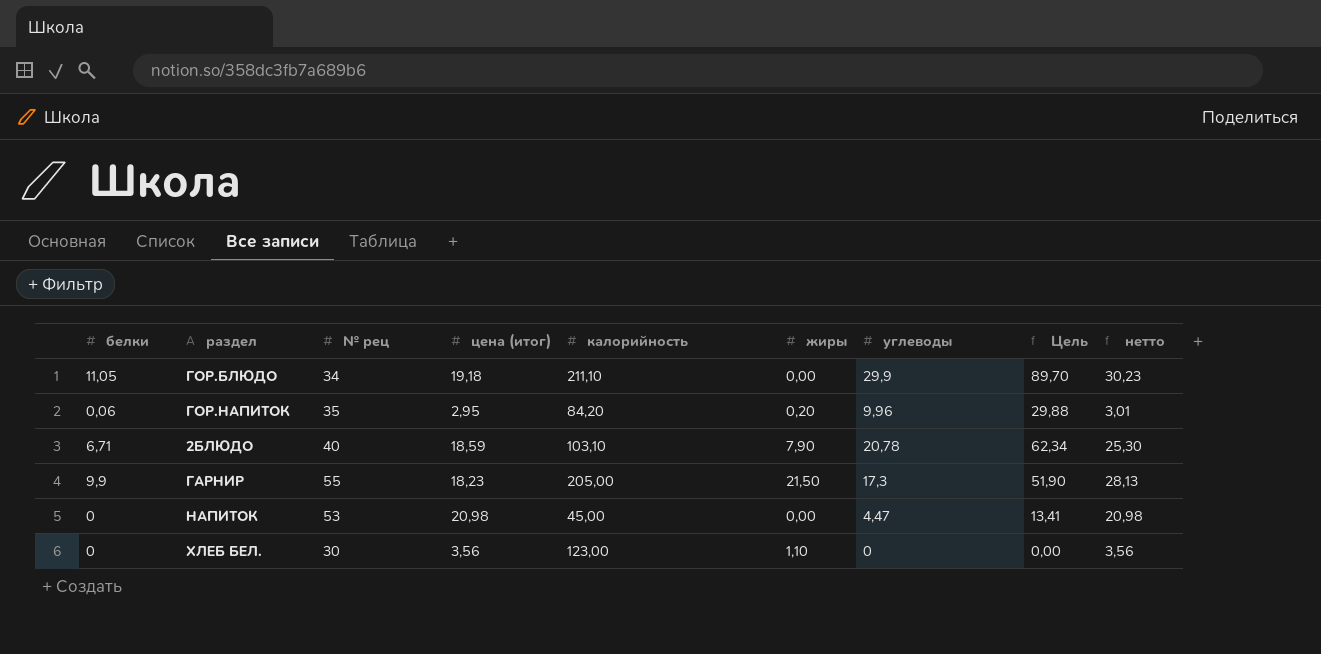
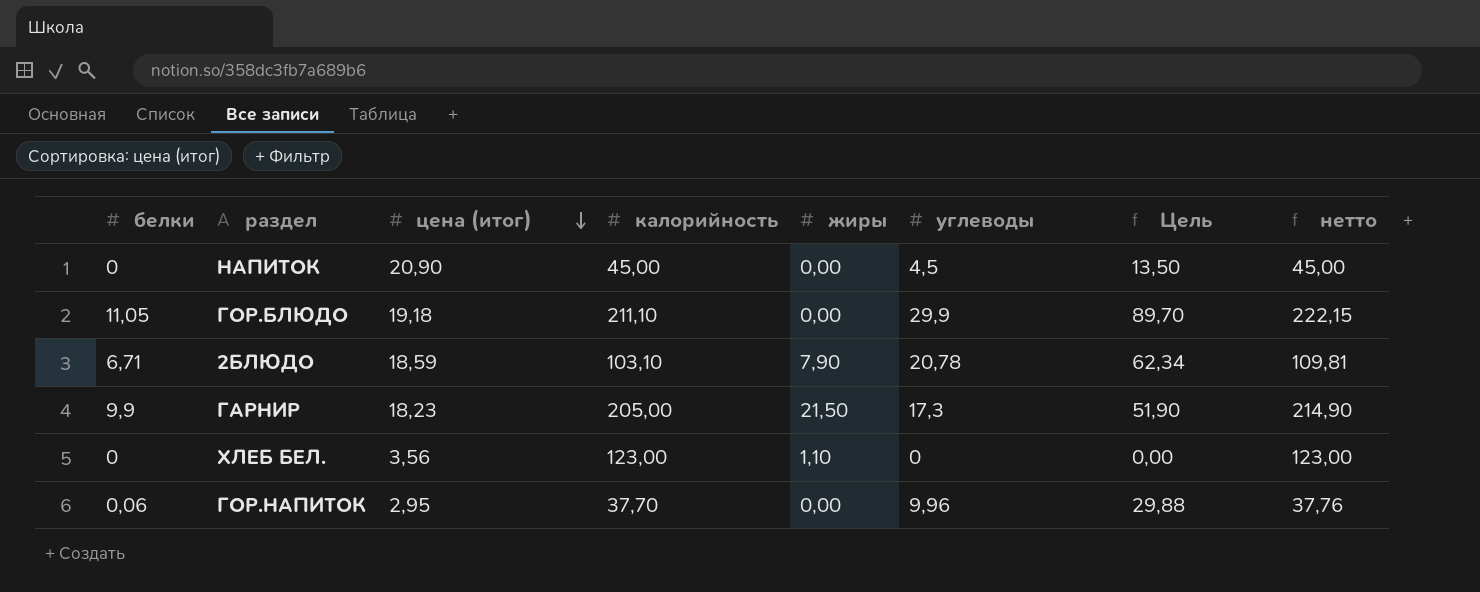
row order: none -> цена (итог) descending
column № рец | position: 3 -> none
column нетто | formula: [белки] + [цена (итог)] -> [белки] + [калорийность]
НАПИТОК | цена (итог): 20,98 -> 20,90
НАПИТОК | углеводы: 4,47 -> 4,5
НАПИТОК | Цель: 13,41 -> 13,50
ГОР.НАПИТОК | калорийность: 84,20 -> 37,70
ГОР.НАПИТОК | жиры: 0,20 -> 0,00

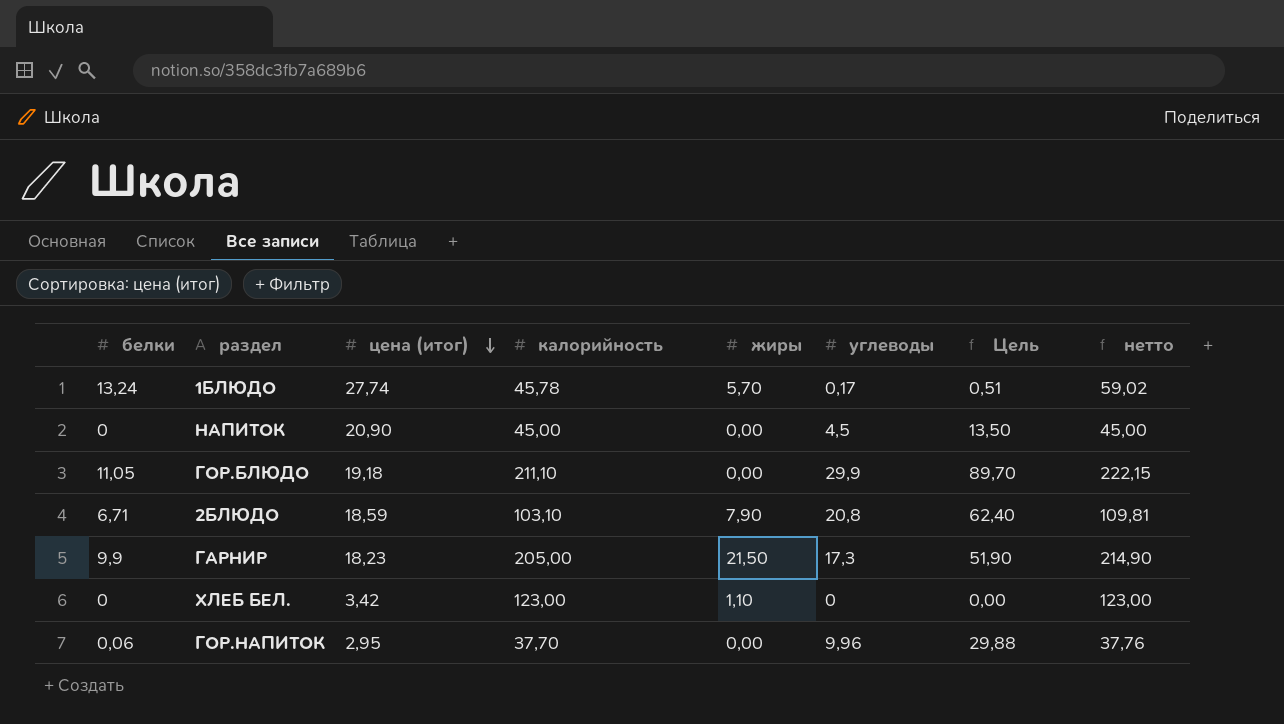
row 1БЛЮДО: none -> 13,24 | 27,74 | 45,78 | 5,70 | 0,17 | 0,51 | 59,02
2БЛЮДО | углеводы: 20,78 -> 20,8
2БЛЮДО | Цель: 62,34 -> 62,40
ХЛЕБ БЕЛ. | цена (итог): 3,56 -> 3,42

